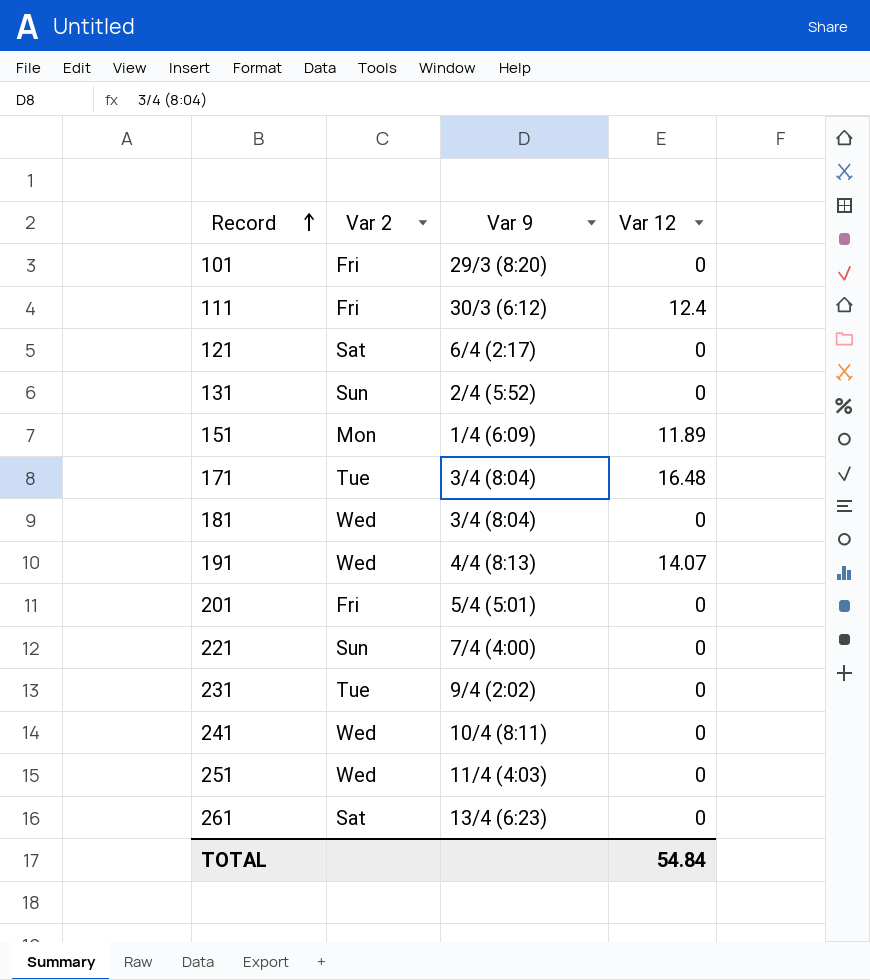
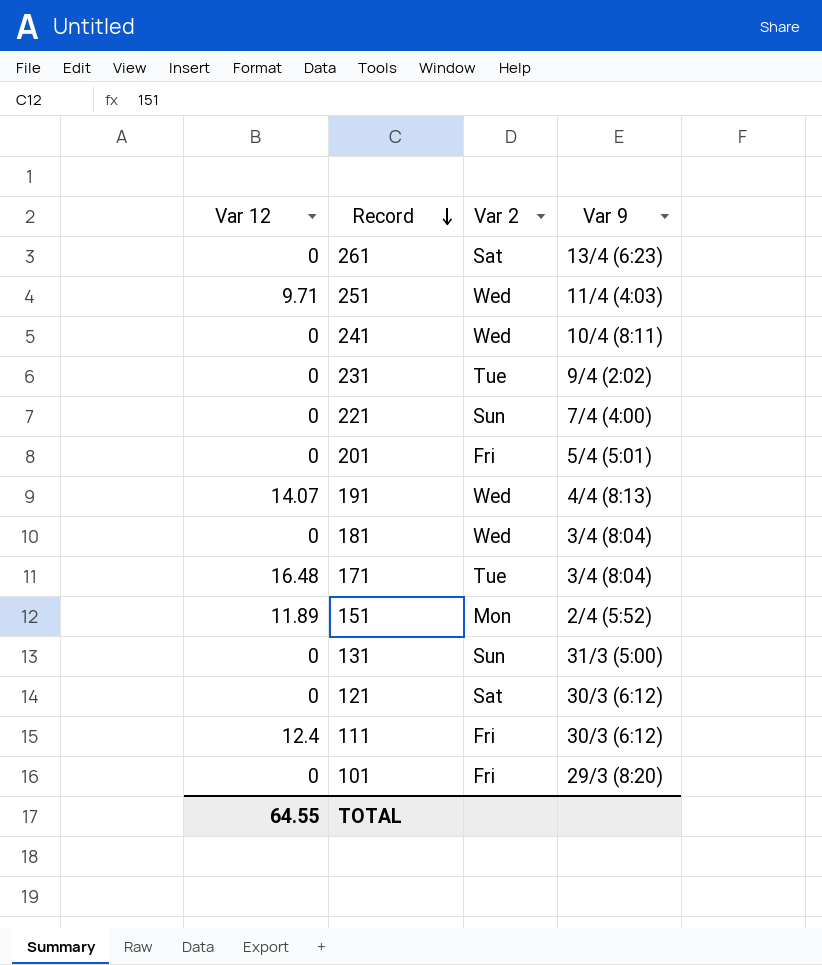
row order: Record ascending -> Record descending
column Var 12 | position: 4 -> 1
251 | Var 12: 0 -> 9.71
151 | Var 9: 1/4 (6:09) -> 2/4 (5:52)
131 | Var 9: 2/4 (5:52) -> 31/3 (5:00)
121 | Var 9: 6/4 (2:17) -> 30/3 (6:12)
TOTAL | Var 12: 54.84 -> 64.55

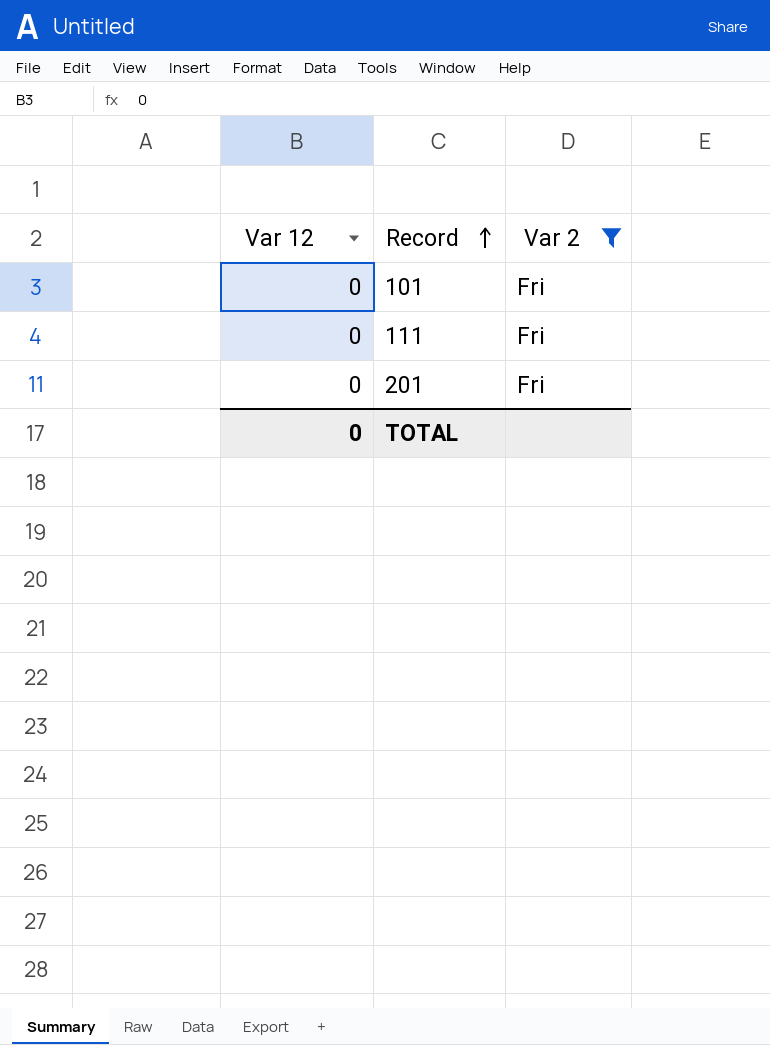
filter: none -> Var 2 = Fri
row order: Record descending -> Record ascending
column Var 9 | position: 4 -> none
111 | Var 12: 12.4 -> 0
TOTAL | Var 12: 64.55 -> 0

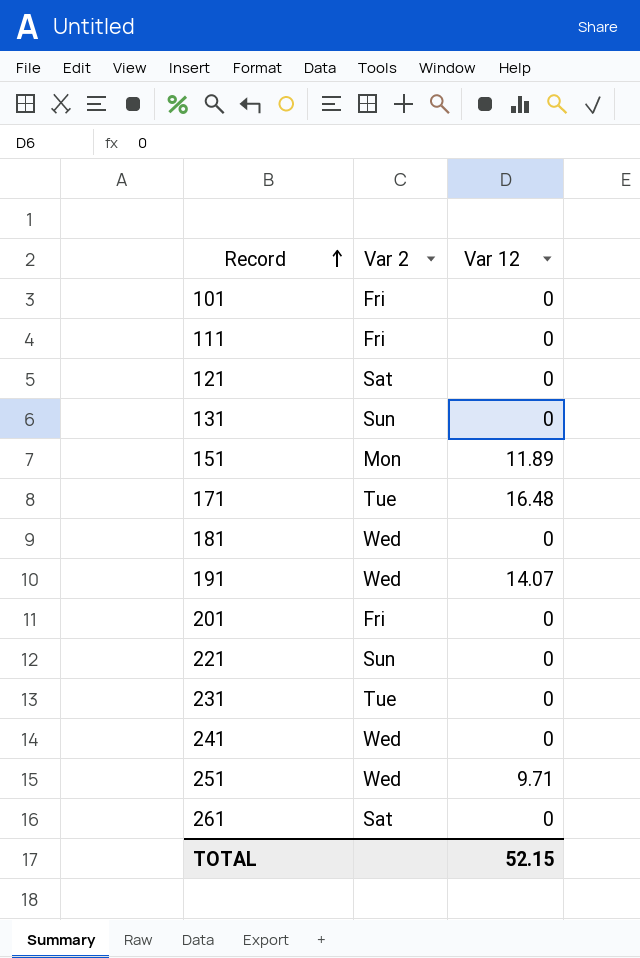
filter: Var 2 = Fri -> none
column Var 12 | position: 1 -> 3
TOTAL | Var 12: 0 -> 52.15

